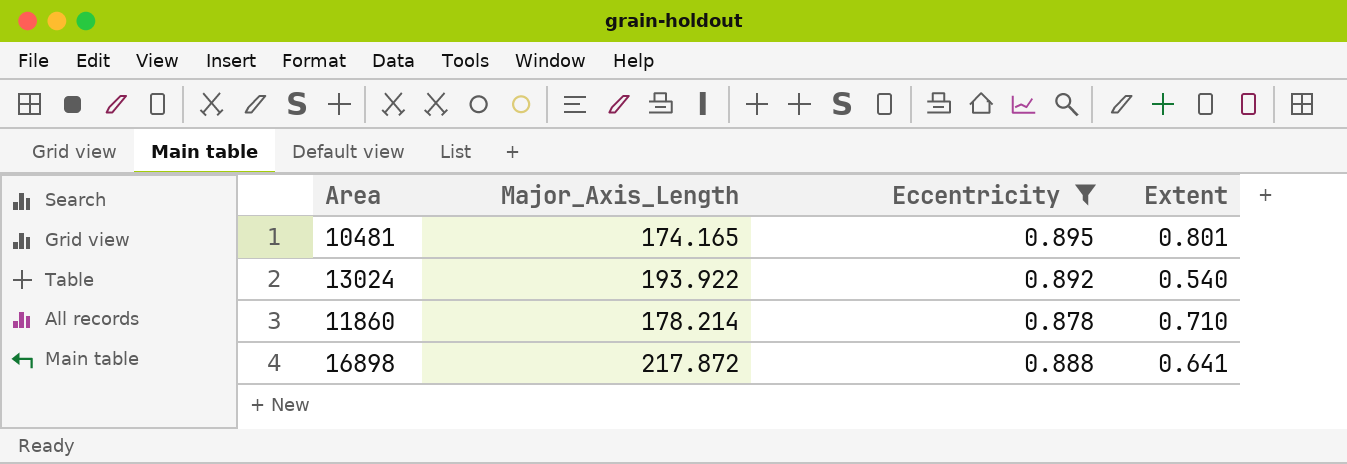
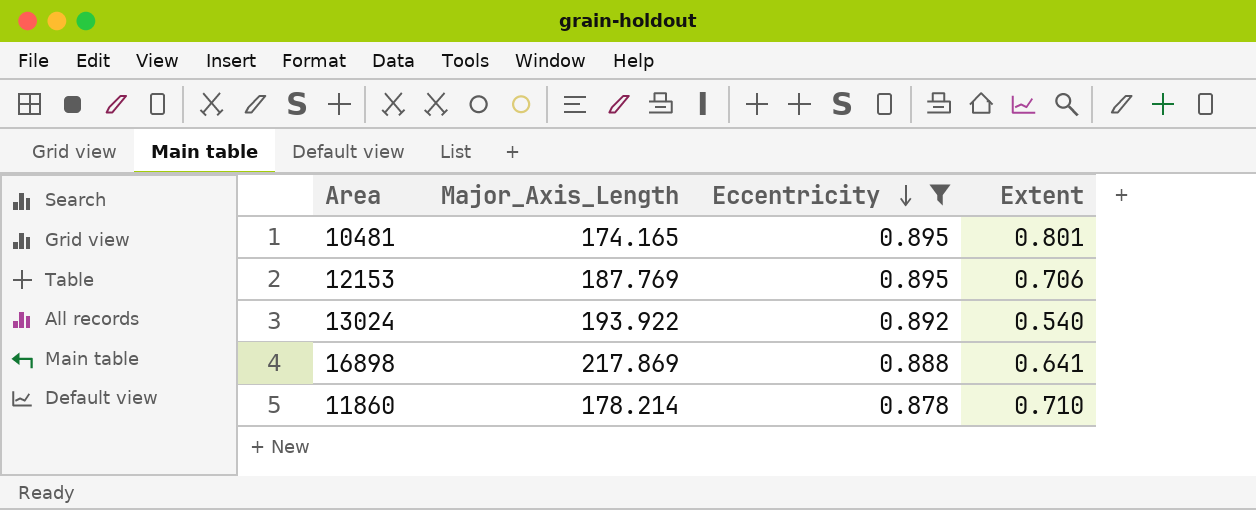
row order: none -> Eccentricity descending
row 12153: none -> 187.769 | 0.895 | 0.706
16898 | Major_Axis_Length: 217.872 -> 217.869

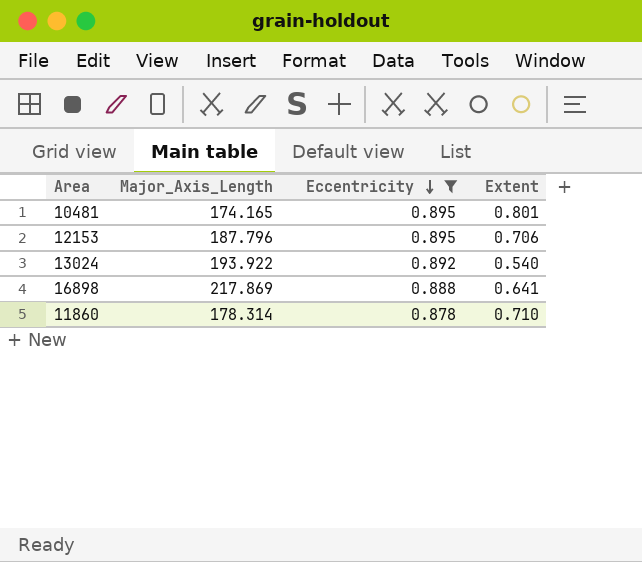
12153 | Major_Axis_Length: 187.769 -> 187.796
11860 | Major_Axis_Length: 178.214 -> 178.314

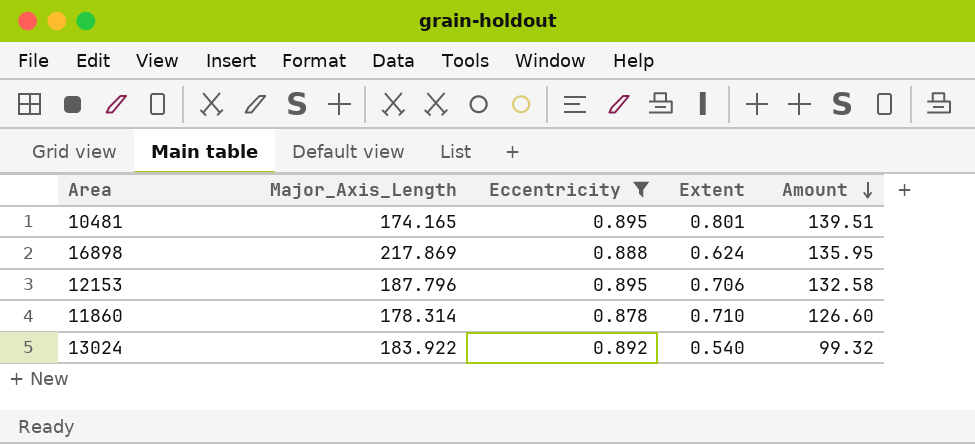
row order: Eccentricity descending -> Amount descending
column Amount | formula: none -> [Major_Axis_Length] * [Extent]
16898 | Extent: 0.641 -> 0.624
13024 | Major_Axis_Length: 193.922 -> 183.922

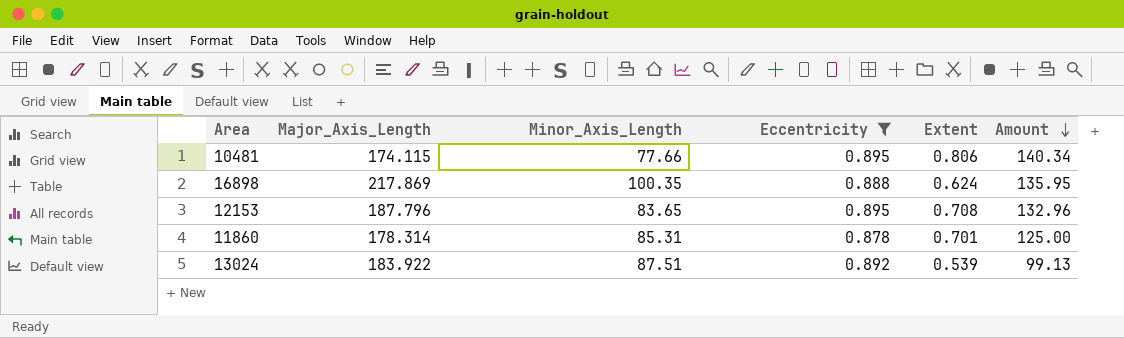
column Minor_Axis_Length | position: none -> 3
10481 | Major_Axis_Length: 174.165 -> 174.115
10481 | Extent: 0.801 -> 0.806
10481 | Amount: 139.51 -> 140.34
12153 | Extent: 0.706 -> 0.708
12153 | Amount: 132.58 -> 132.96
11860 | Extent: 0.710 -> 0.701
11860 | Amount: 126.60 -> 125.00
13024 | Extent: 0.540 -> 0.539
13024 | Amount: 99.32 -> 99.13

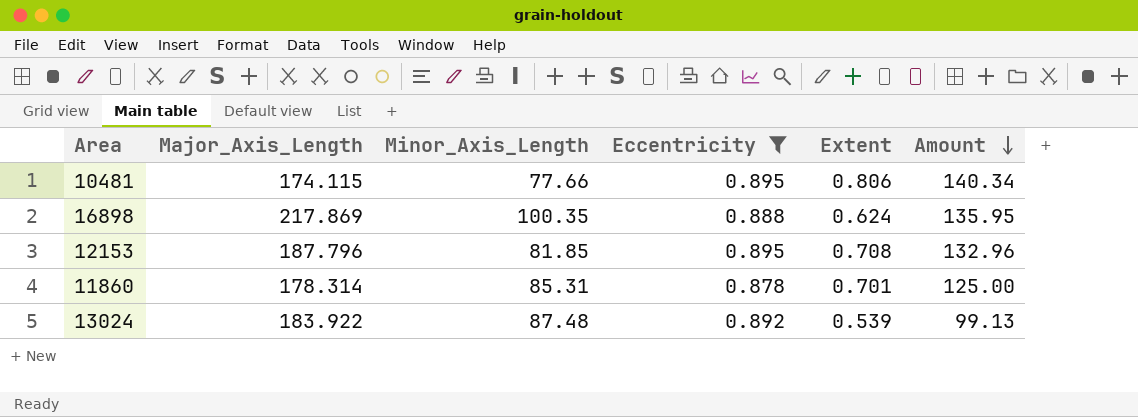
12153 | Minor_Axis_Length: 83.65 -> 81.85
13024 | Minor_Axis_Length: 87.51 -> 87.48

